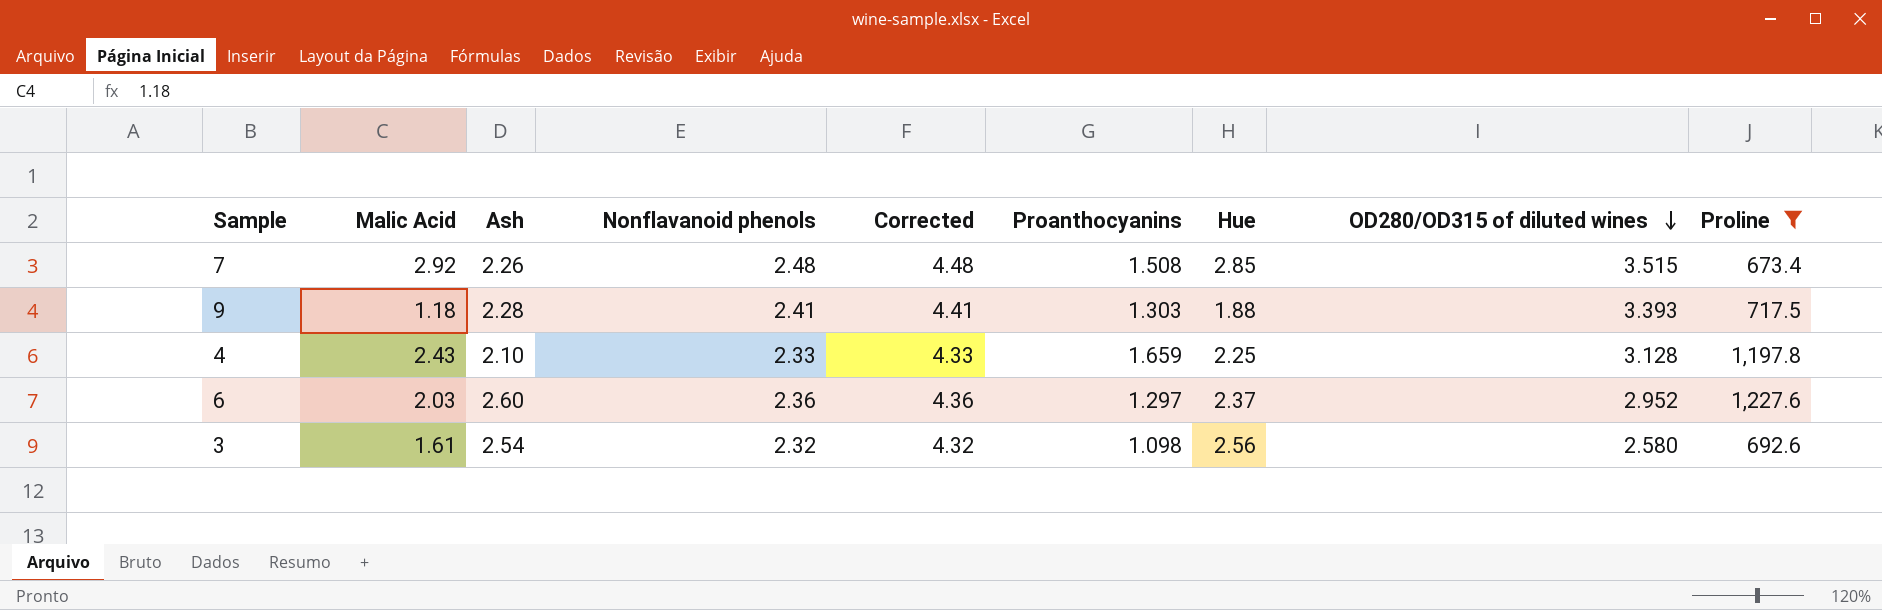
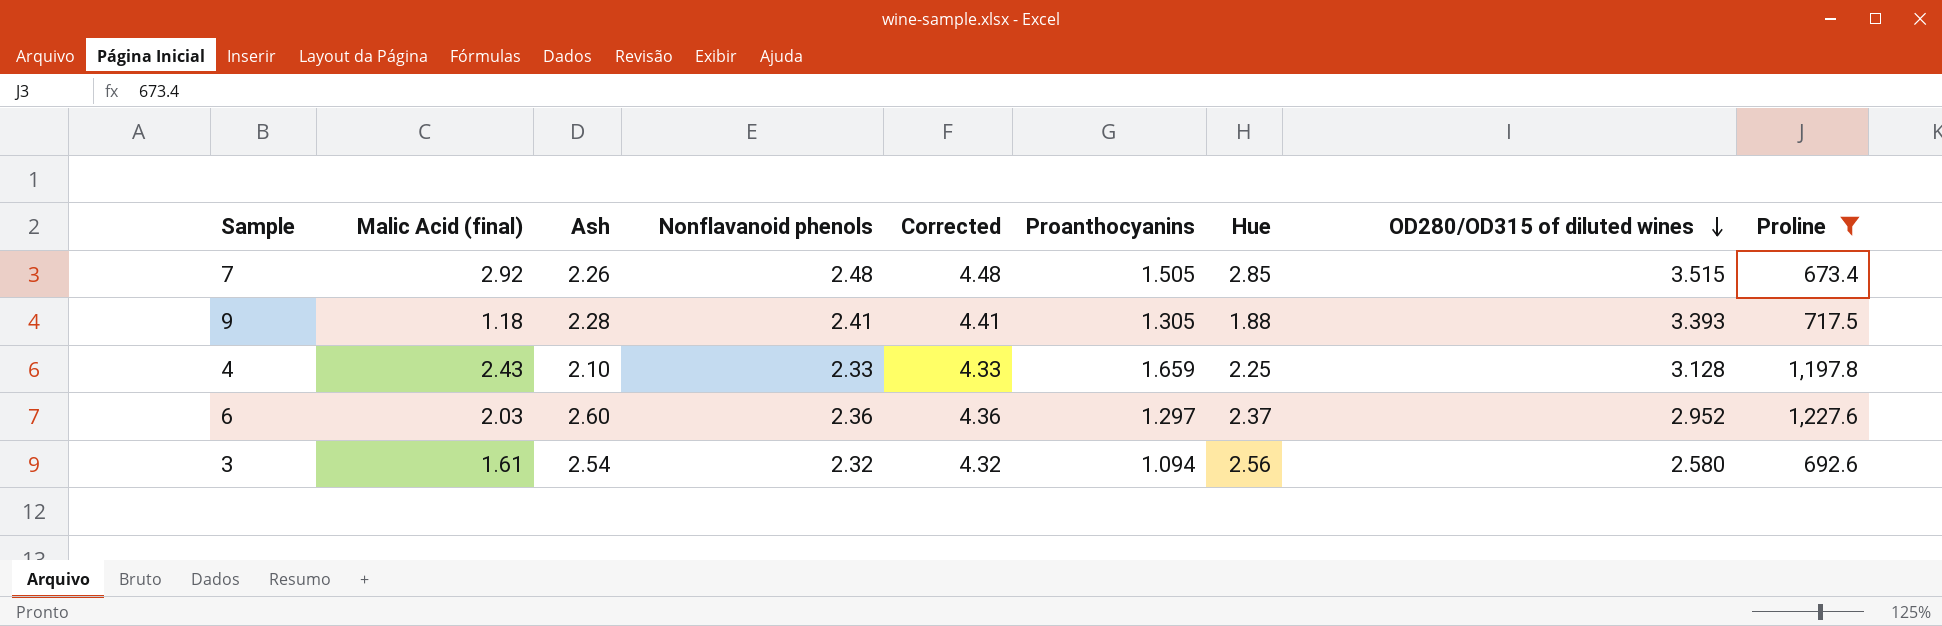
column name: Malic Acid -> Malic Acid (final)
7 | Proanthocyanins: 1.508 -> 1.505
9 | Proanthocyanins: 1.303 -> 1.305
3 | Proanthocyanins: 1.098 -> 1.094

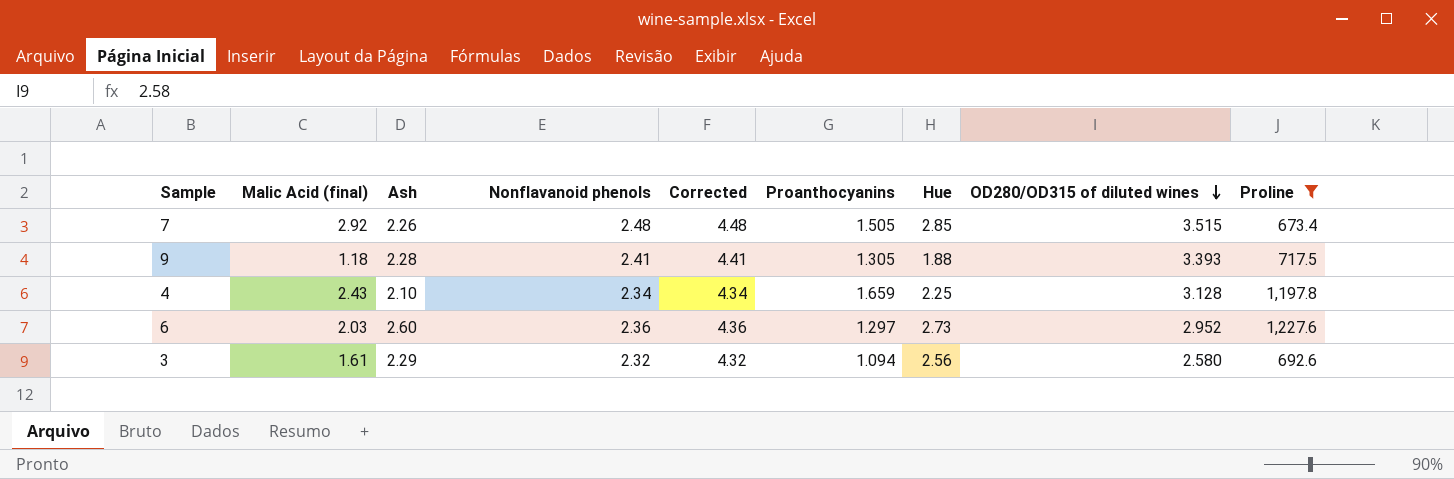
4 | Nonflavanoid phenols: 2.33 -> 2.34
4 | Corrected: 4.33 -> 4.34
6 | Hue: 2.37 -> 2.73
3 | Ash: 2.54 -> 2.29

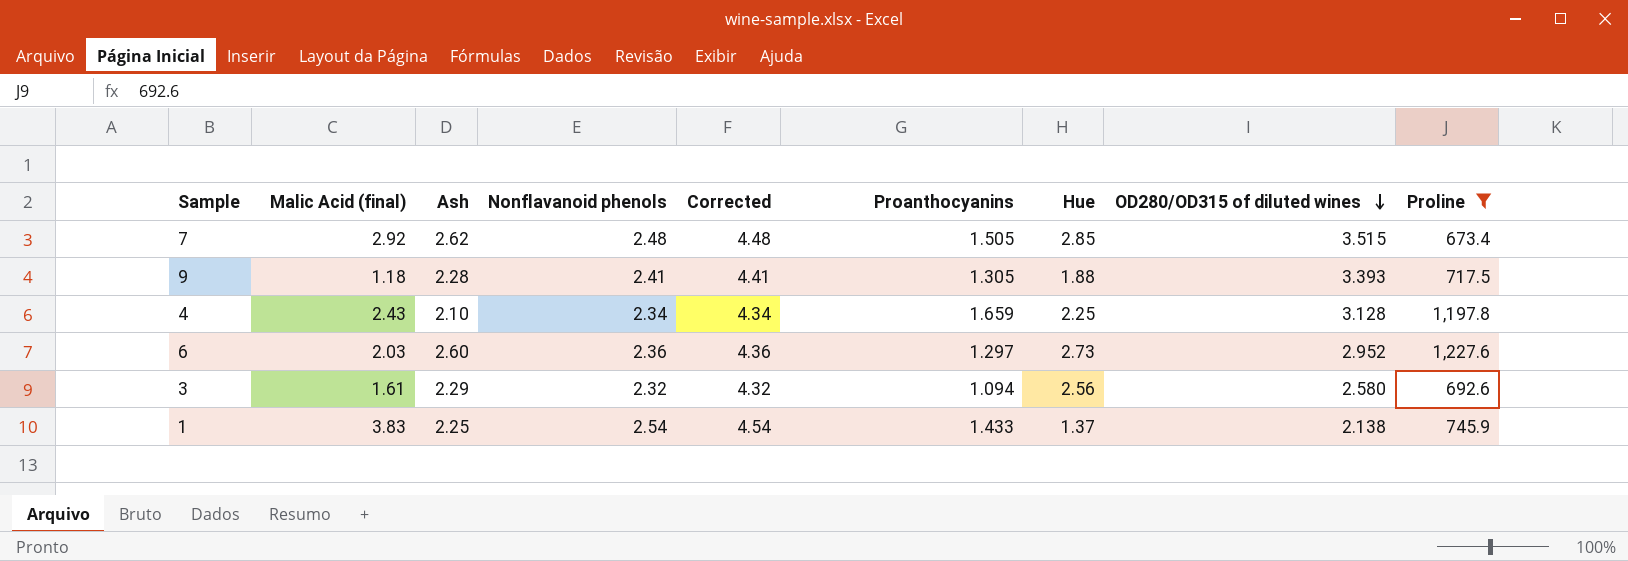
7 | Ash: 2.26 -> 2.62
row 1: none -> 3.83 | 2.25 | 2.54 | 4.54 | 1.433 | 1.37 | 2.138 | 745.9

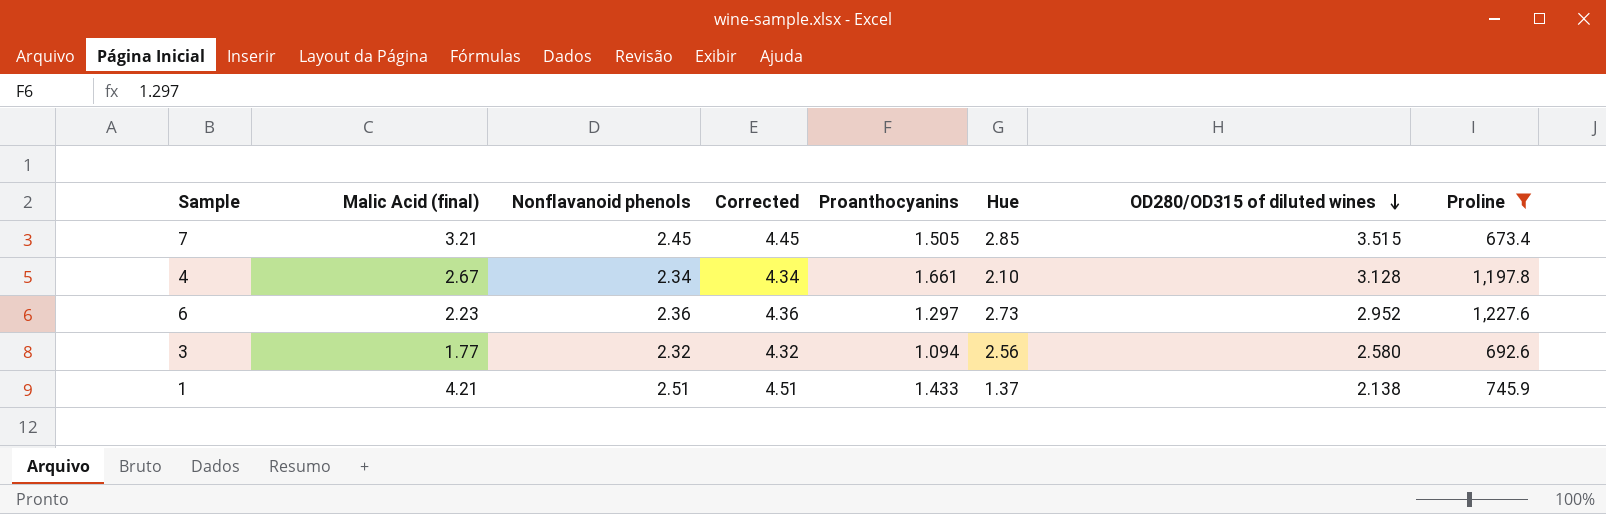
column Ash | position: 3 -> none
row 9: 1.18 | 2.28 | 2.41 | 4.41 | 1.305 | 1.88 | 3.393 | 717.5 -> none
7 | Malic Acid (final): 2.92 -> 3.21
7 | Nonflavanoid phenols: 2.48 -> 2.45
7 | Corrected: 4.48 -> 4.45
4 | Malic Acid (final): 2.43 -> 2.67
4 | Proanthocyanins: 1.659 -> 1.661
4 | Hue: 2.25 -> 2.10
6 | Malic Acid (final): 2.03 -> 2.23
3 | Malic Acid (final): 1.61 -> 1.77
1 | Malic Acid (final): 3.83 -> 4.21
1 | Nonflavanoid phenols: 2.54 -> 2.51
1 | Corrected: 4.54 -> 4.51

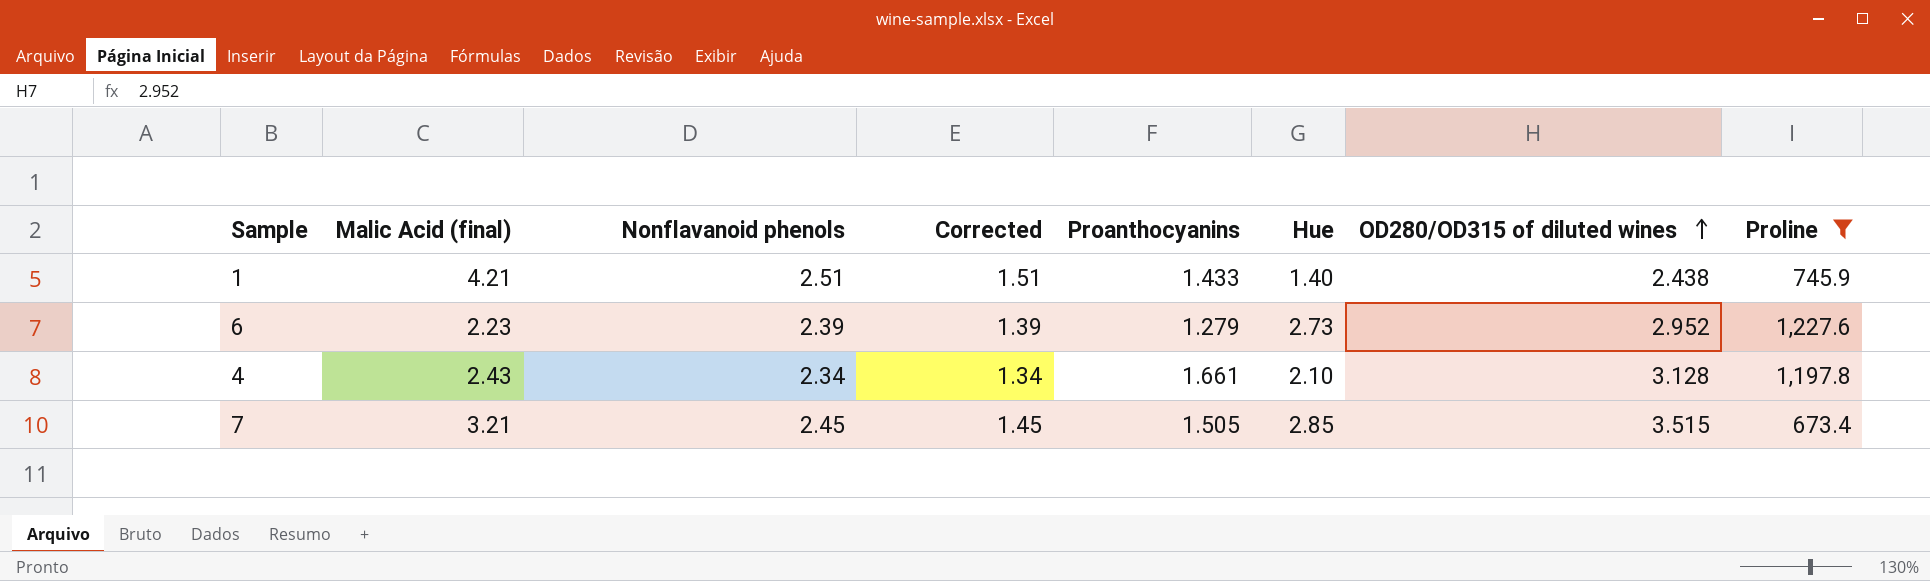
row order: OD280/OD315 of diluted wines descending -> OD280/OD315 of diluted wines ascending
column Corrected | formula: [Nonflavanoid phenols] + 2 -> [Nonflavanoid phenols] - 1
row 3: 1.77 | 2.32 | 4.32 | 1.094 | 2.56 | 2.580 | 692.6 -> none
1 | Hue: 1.37 -> 1.40
1 | OD280/OD315 of diluted wines: 2.138 -> 2.438
6 | Nonflavanoid phenols: 2.36 -> 2.39
6 | Proanthocyanins: 1.297 -> 1.279
4 | Malic Acid (final): 2.67 -> 2.43

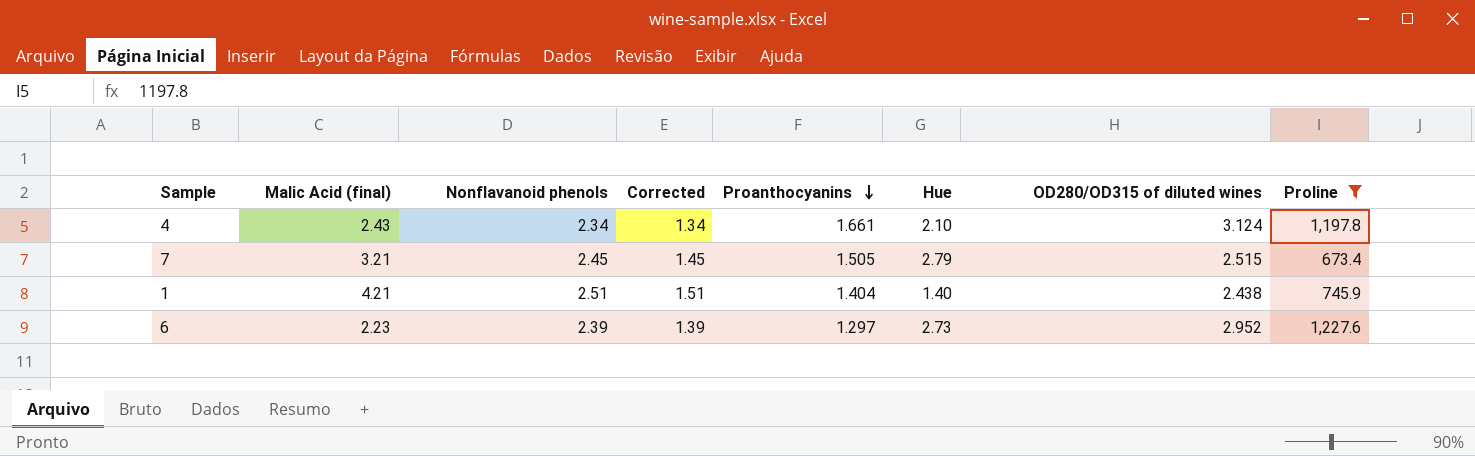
row order: OD280/OD315 of diluted wines ascending -> Proanthocyanins descending
4 | OD280/OD315 of diluted wines: 3.128 -> 3.124
7 | Hue: 2.85 -> 2.79
7 | OD280/OD315 of diluted wines: 3.515 -> 2.515
1 | Proanthocyanins: 1.433 -> 1.404
6 | Proanthocyanins: 1.279 -> 1.297

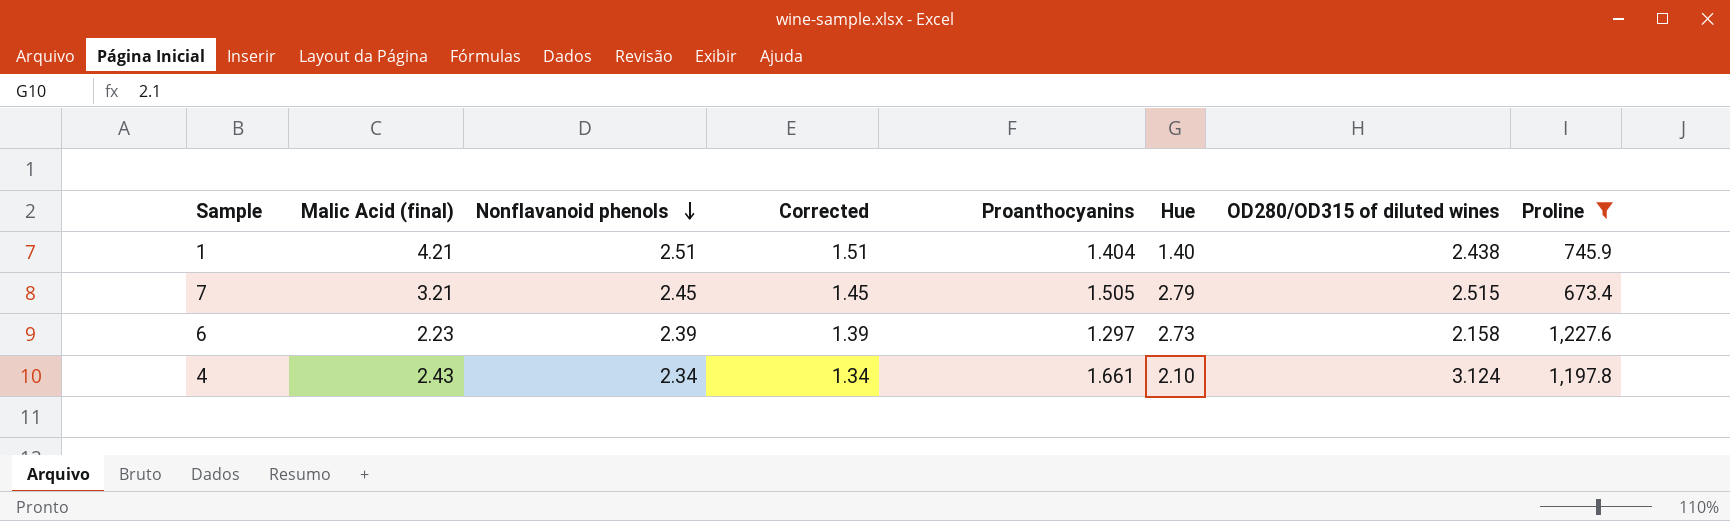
row order: Proanthocyanins descending -> Nonflavanoid phenols descending
6 | OD280/OD315 of diluted wines: 2.952 -> 2.158

